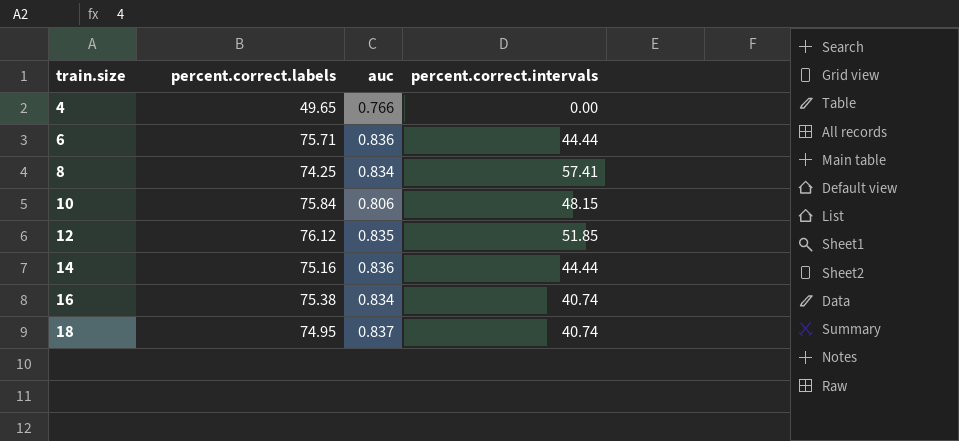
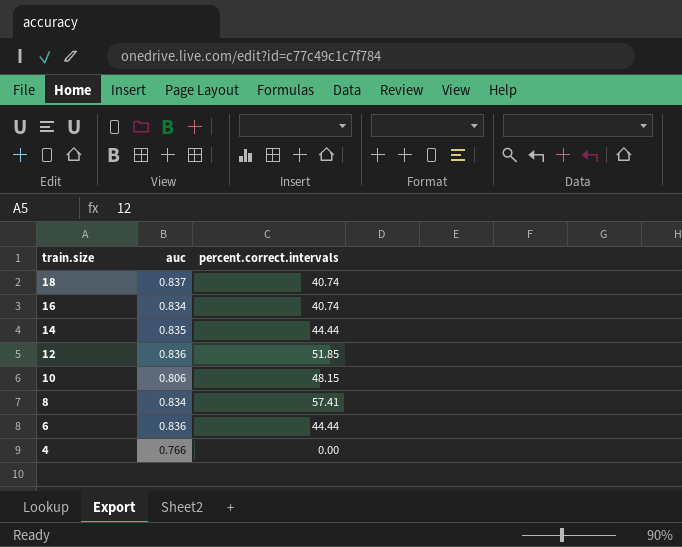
row order: train.size ascending -> train.size descending
column percent.correct.labels | position: 2 -> none
14 | auc: 0.836 -> 0.835
12 | auc: 0.835 -> 0.836

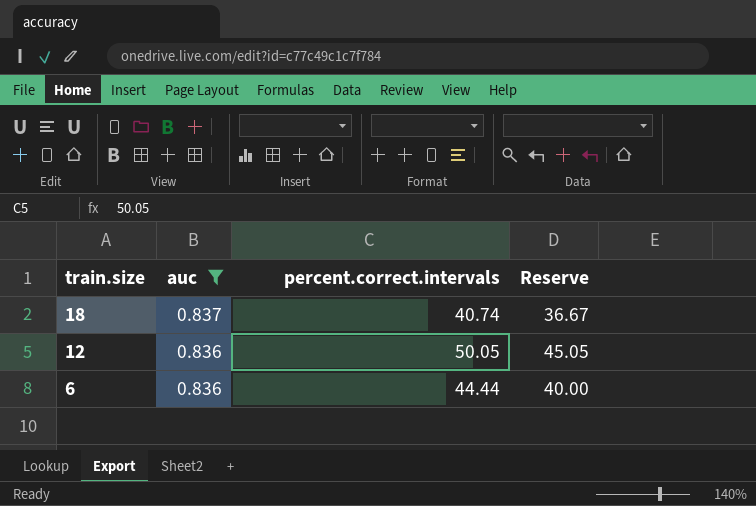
filter: none -> auc >= 0.836
column Reserve | formula: none -> [percent.correct.intervals] * 0.9
12 | percent.correct.intervals: 51.85 -> 50.05

